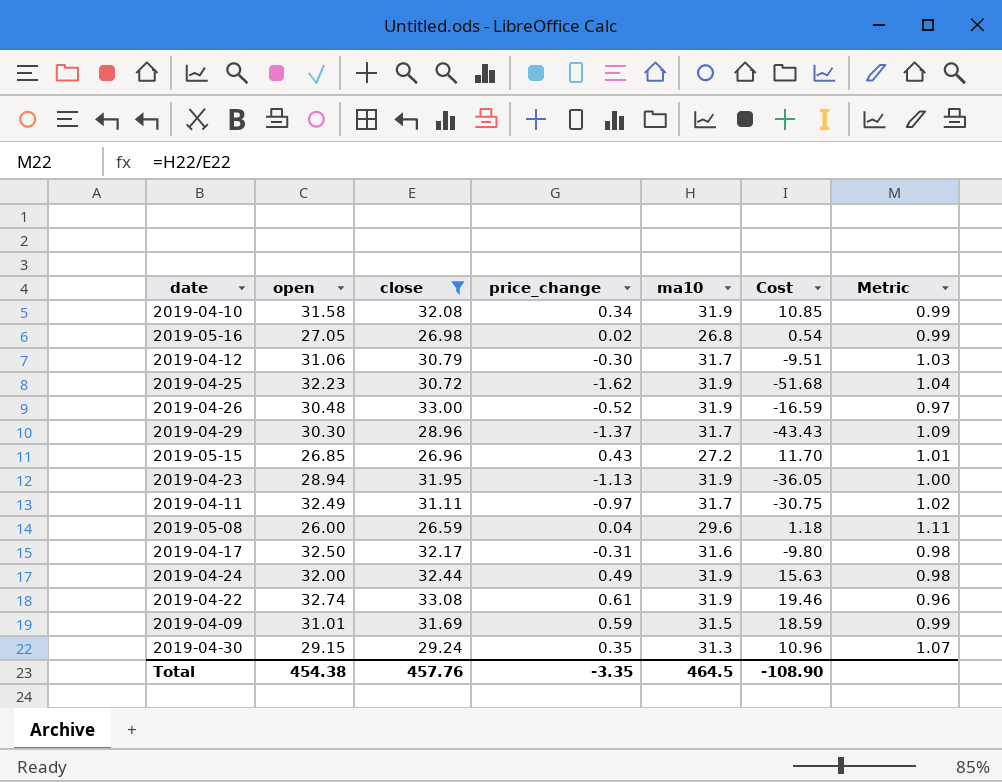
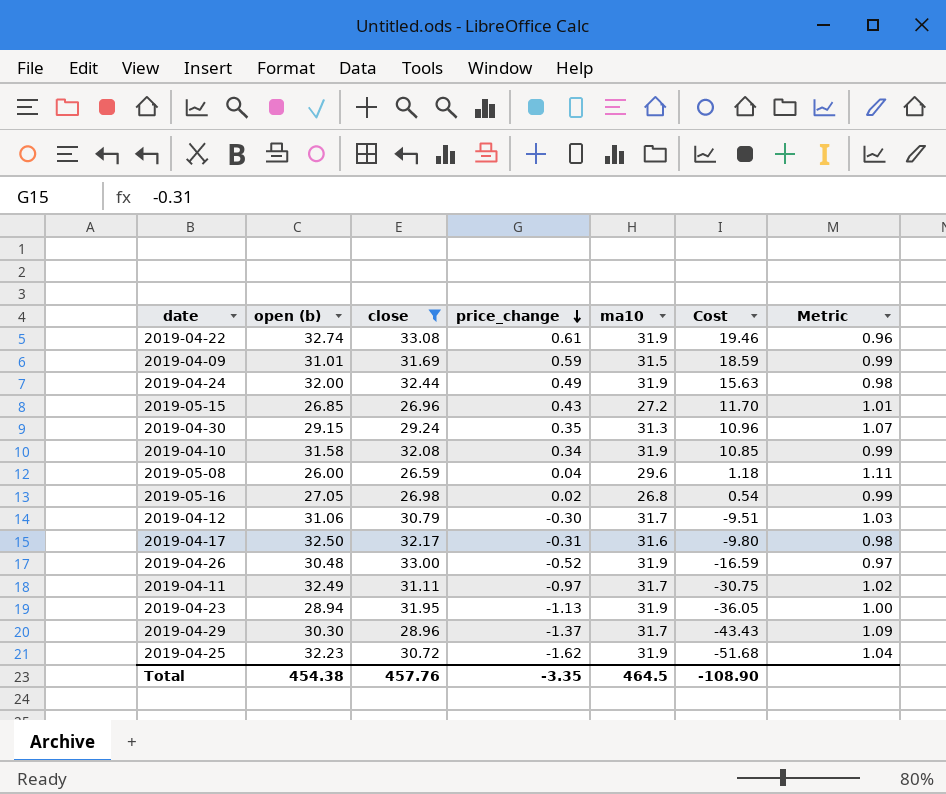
row order: none -> price_change descending
column name: open -> open (b)

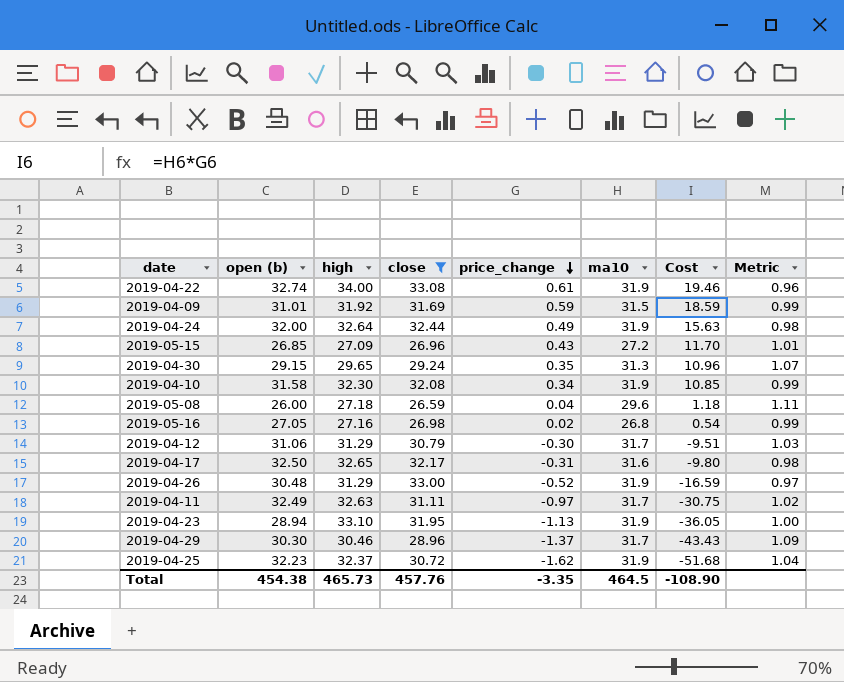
column high | position: none -> 3

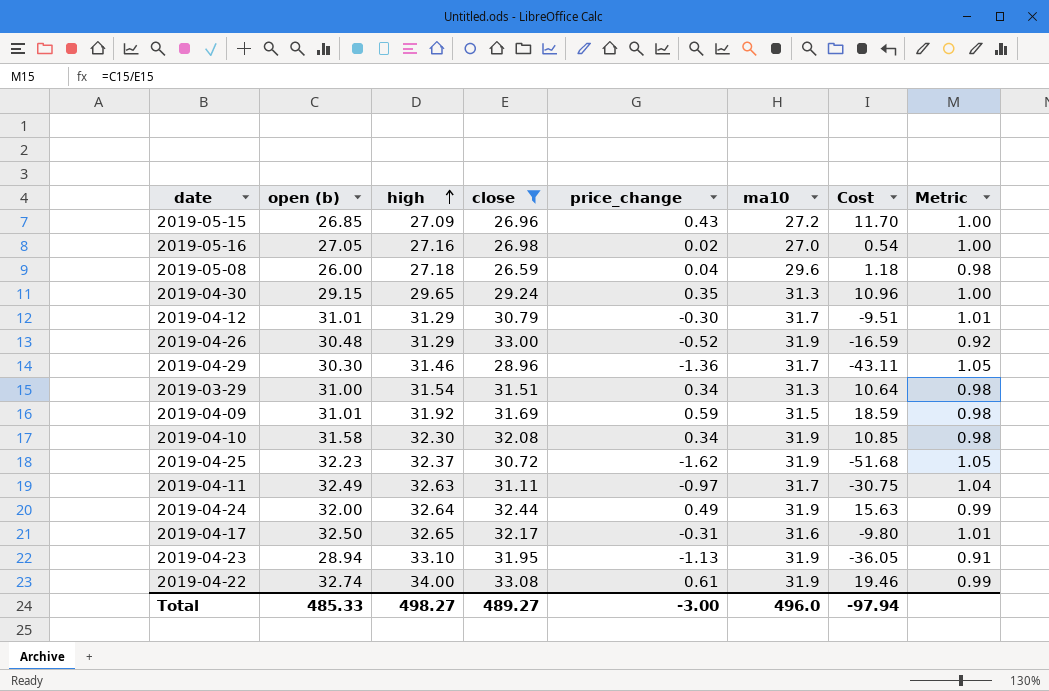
row order: price_change descending -> high ascending
column Metric | formula: [ma10] / [close] -> [open (b)] / [close]
2019-05-16 | ma10: 26.8 -> 27.0
2019-04-12 | open (b): 31.06 -> 31.01
2019-04-29 | high: 30.46 -> 31.46
2019-04-29 | price_change: -1.37 -> -1.36
2019-04-29 | Cost: -43.43 -> -43.11
row 2019-03-29: none -> 31.00 | 31.54 | 31.51 | 0.34 | 31.3 | 10.64 | 0.98
Total | open (b): 454.38 -> 485.33
Total | high: 465.73 -> 498.27
Total | close: 457.76 -> 489.27
Total | price_change: -3.35 -> -3.00
Total | ma10: 464.5 -> 496.0
Total | Cost: -108.90 -> -97.94

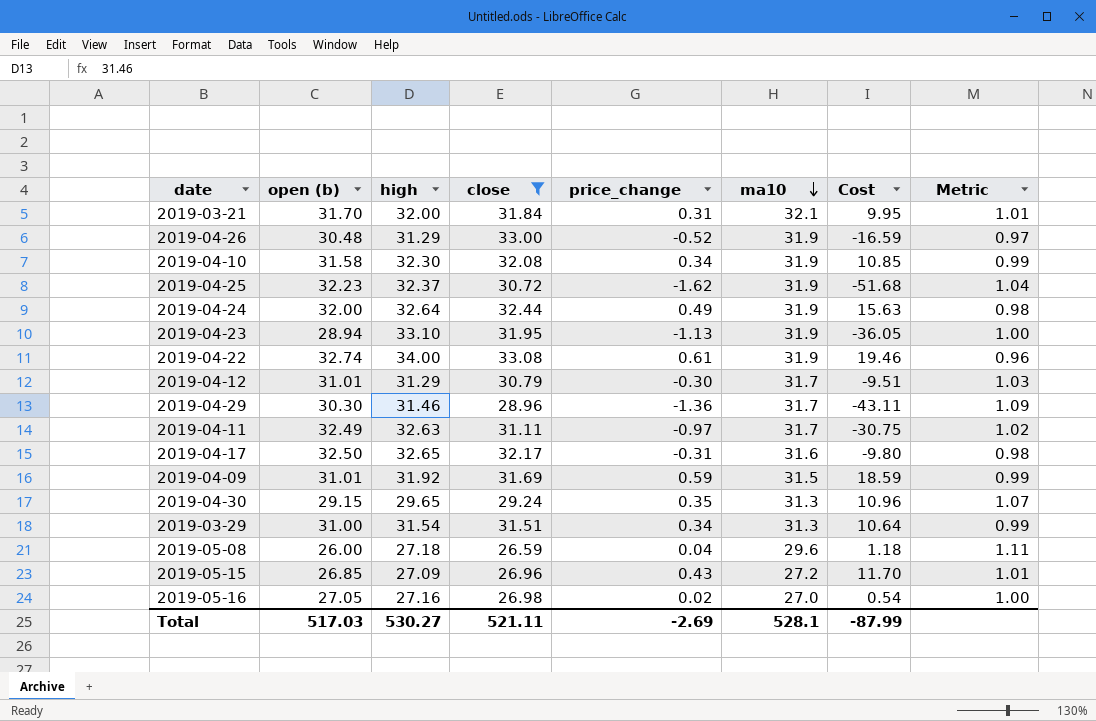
row order: high ascending -> ma10 descending
column Metric | formula: [open (b)] / [close] -> [ma10] / [close]
row 2019-03-21: none -> 31.70 | 32.00 | 31.84 | 0.31 | 32.1 | 9.95 | 1.01
Total | open (b): 485.33 -> 517.03
Total | high: 498.27 -> 530.27
Total | close: 489.27 -> 521.11
Total | price_change: -3.00 -> -2.69
Total | ma10: 496.0 -> 528.1
Total | Cost: -97.94 -> -87.99

